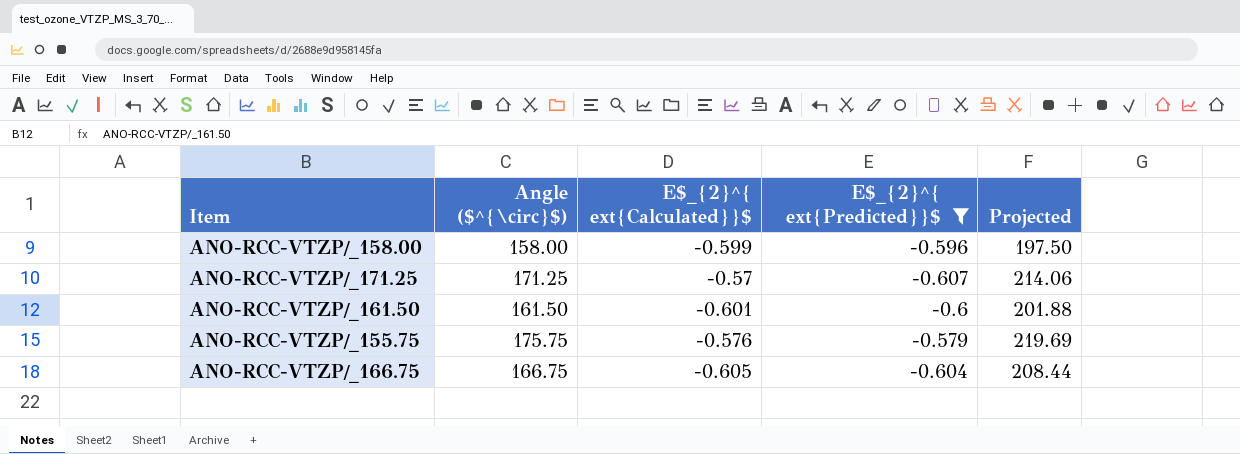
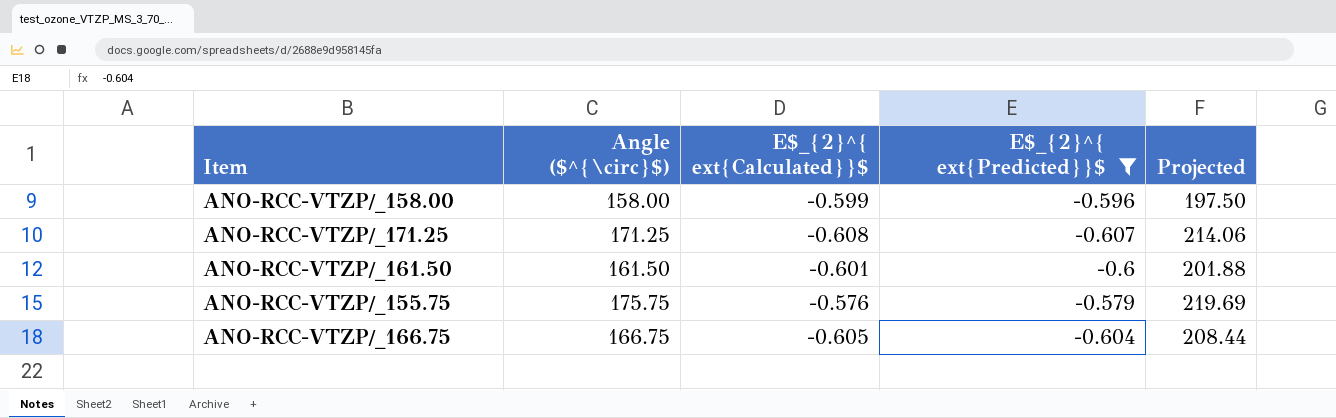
ANO-RCC-VTZP/_171.25 | E$_{2}^{ ext{Calculated}}$: -0.57 -> -0.608

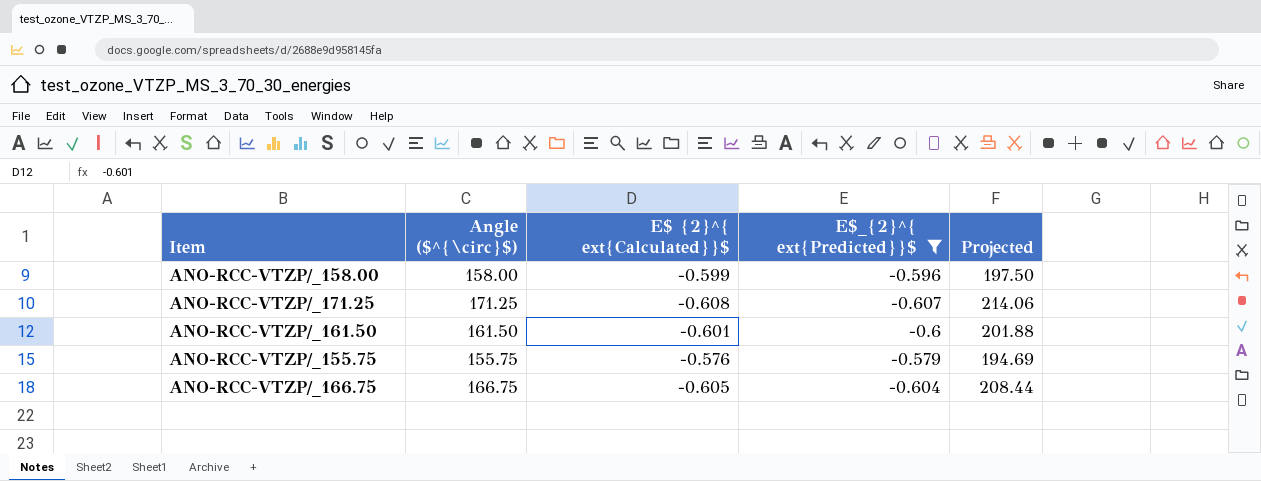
column name: E$_{2}^{ ext{Calculated}}$ -> E$ {2}^{ ext{Calculated}}$
ANO-RCC-VTZP/_155.75 | Angle ($^{\circ}$): 175.75 -> 155.75
ANO-RCC-VTZP/_155.75 | Projected: 219.69 -> 194.69

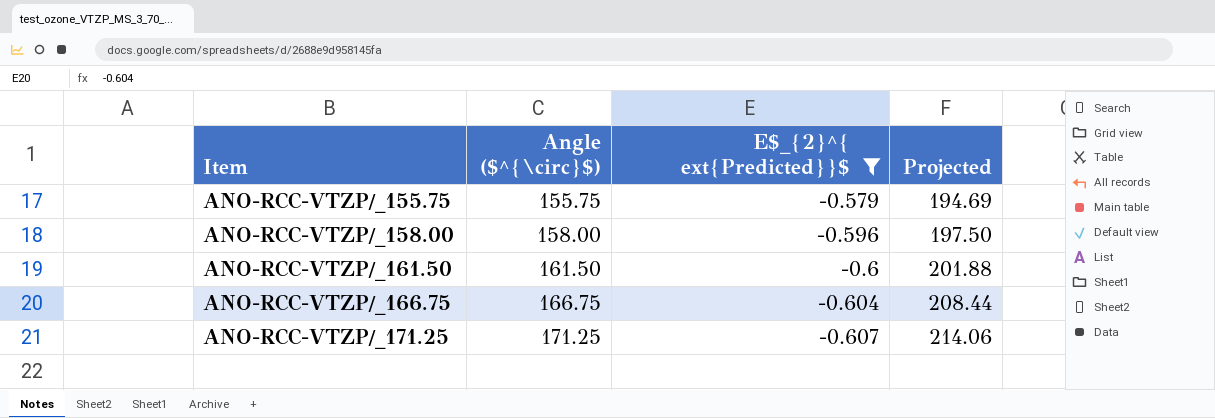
row order: none -> Item ascending
column E$ {2}^{ ext{Calculated}}$ | position: 3 -> none

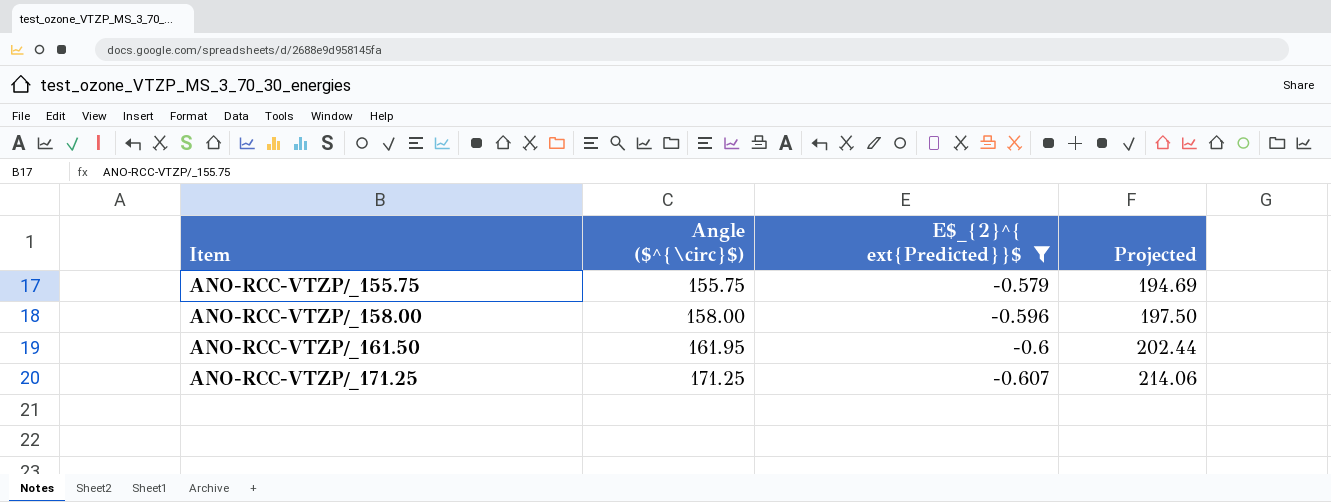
row ANO-RCC-VTZP/_166.75: 166.75 | -0.604 | 208.44 -> none
ANO-RCC-VTZP/_161.50 | Angle ($^{\circ}$): 161.50 -> 161.95
ANO-RCC-VTZP/_161.50 | Projected: 201.88 -> 202.44

